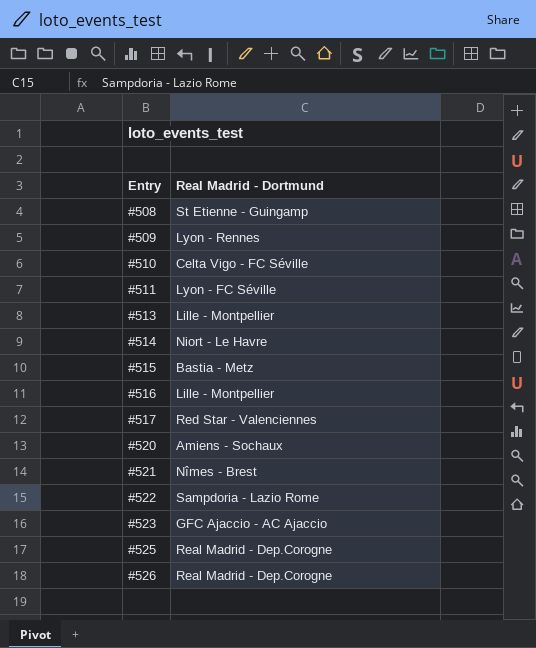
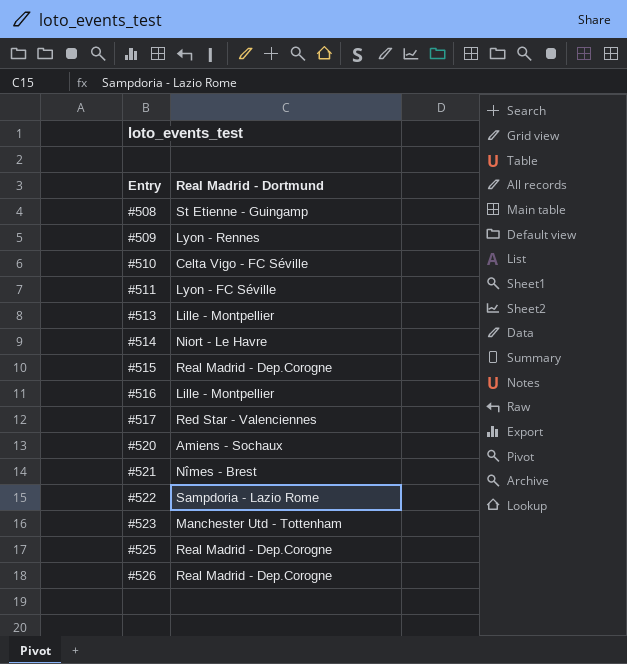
#515 | Real Madrid - Dortmund: Bastia - Metz -> Real Madrid - Dep.Corogne
#523 | Real Madrid - Dortmund: GFC Ajaccio - AC Ajaccio -> Manchester Utd - Tottenham

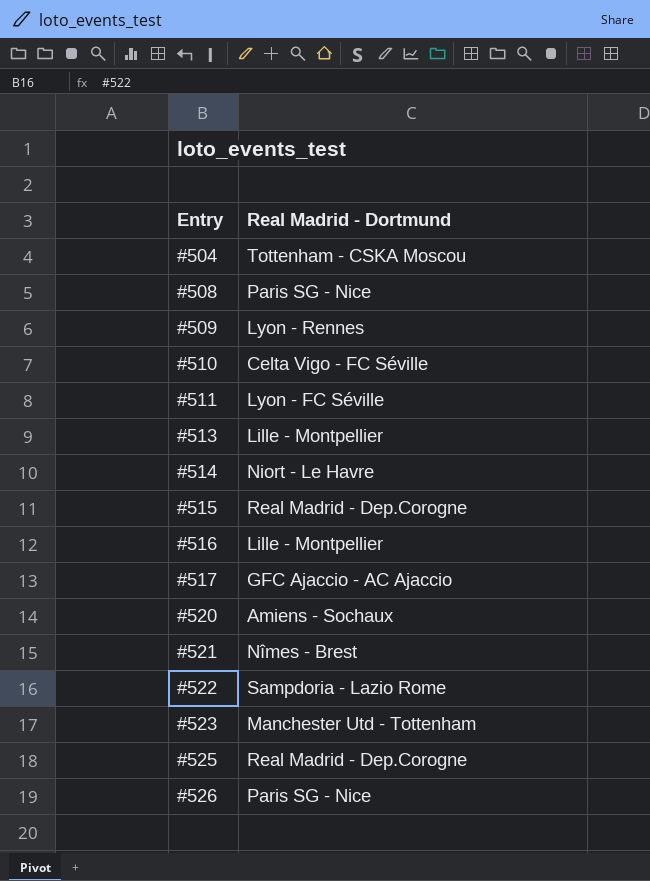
row #504: none -> Tottenham - CSKA Moscou
#508 | Real Madrid - Dortmund: St Etienne - Guingamp -> Paris SG - Nice
#517 | Real Madrid - Dortmund: Red Star - Valenciennes -> GFC Ajaccio - AC Ajaccio
#526 | Real Madrid - Dortmund: Real Madrid - Dep.Corogne -> Paris SG - Nice

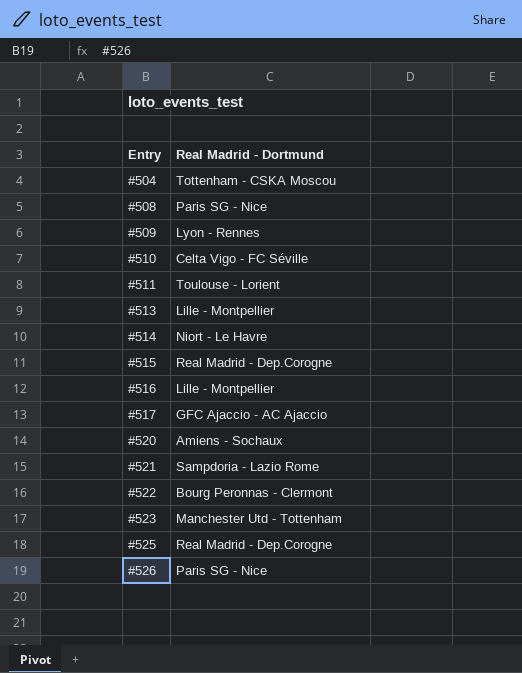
#511 | Real Madrid - Dortmund: Lyon - FC Séville -> Toulouse - Lorient
#521 | Real Madrid - Dortmund: Nîmes - Brest -> Sampdoria - Lazio Rome
#522 | Real Madrid - Dortmund: Sampdoria - Lazio Rome -> Bourg Peronnas - Clermont

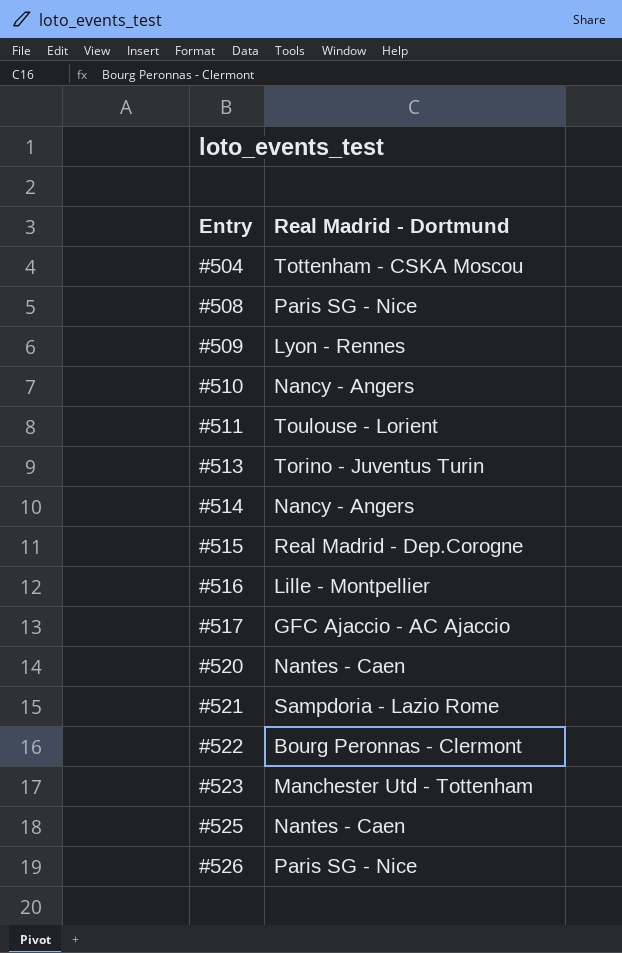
#510 | Real Madrid - Dortmund: Celta Vigo - FC Séville -> Nancy - Angers
#513 | Real Madrid - Dortmund: Lille - Montpellier -> Torino - Juventus Turin
#514 | Real Madrid - Dortmund: Niort - Le Havre -> Nancy - Angers
#520 | Real Madrid - Dortmund: Amiens - Sochaux -> Nantes - Caen
#525 | Real Madrid - Dortmund: Real Madrid - Dep.Corogne -> Nantes - Caen

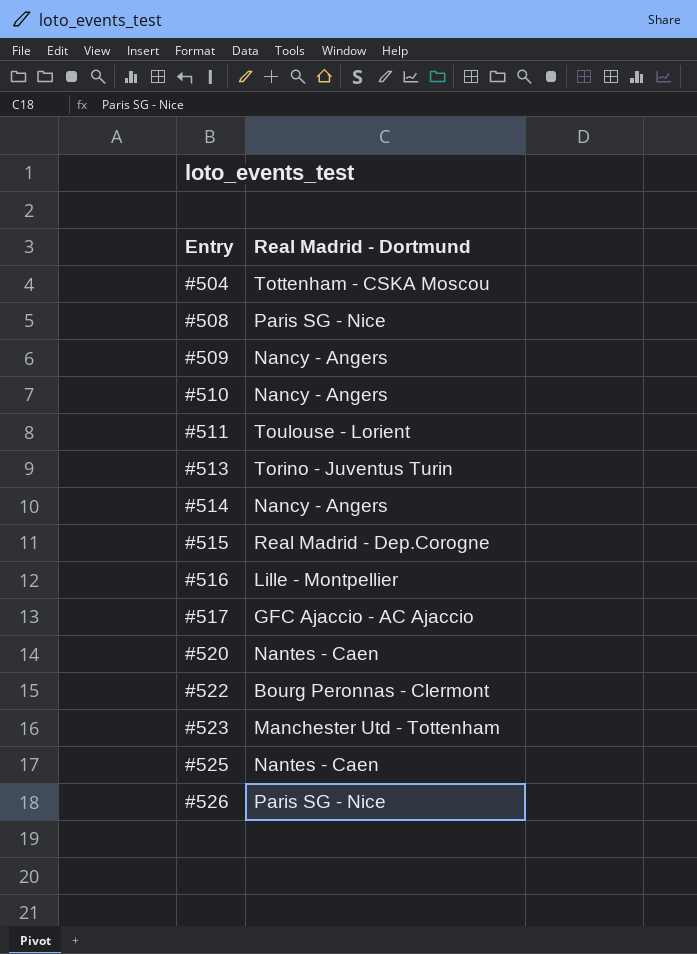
row #521: Sampdoria - Lazio Rome -> none
#509 | Real Madrid - Dortmund: Lyon - Rennes -> Nancy - Angers

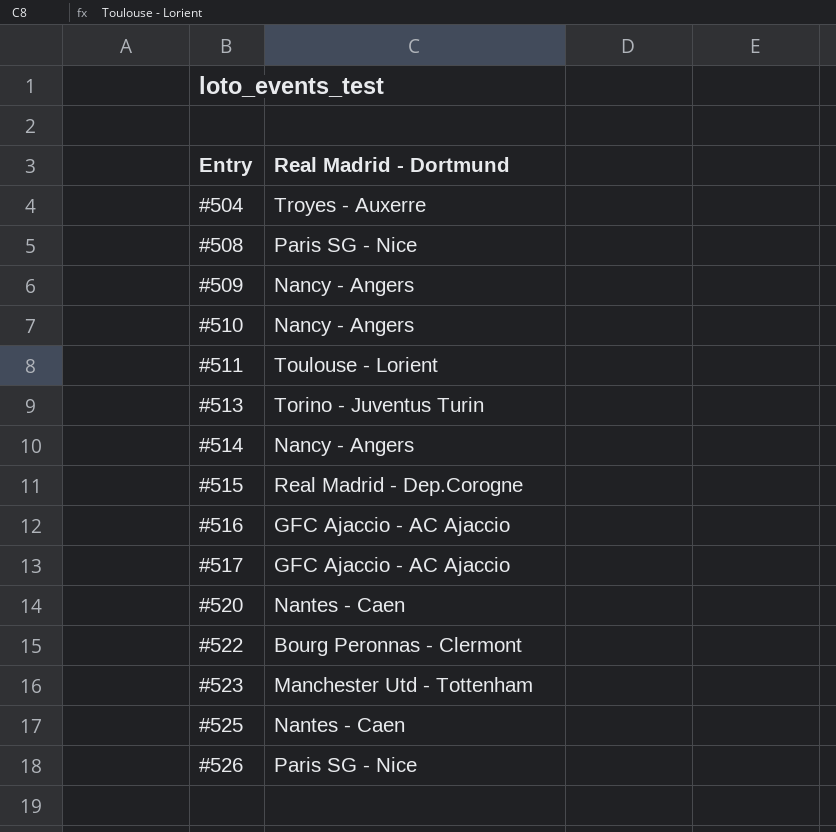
#504 | Real Madrid - Dortmund: Tottenham - CSKA Moscou -> Troyes - Auxerre
#516 | Real Madrid - Dortmund: Lille - Montpellier -> GFC Ajaccio - AC Ajaccio

